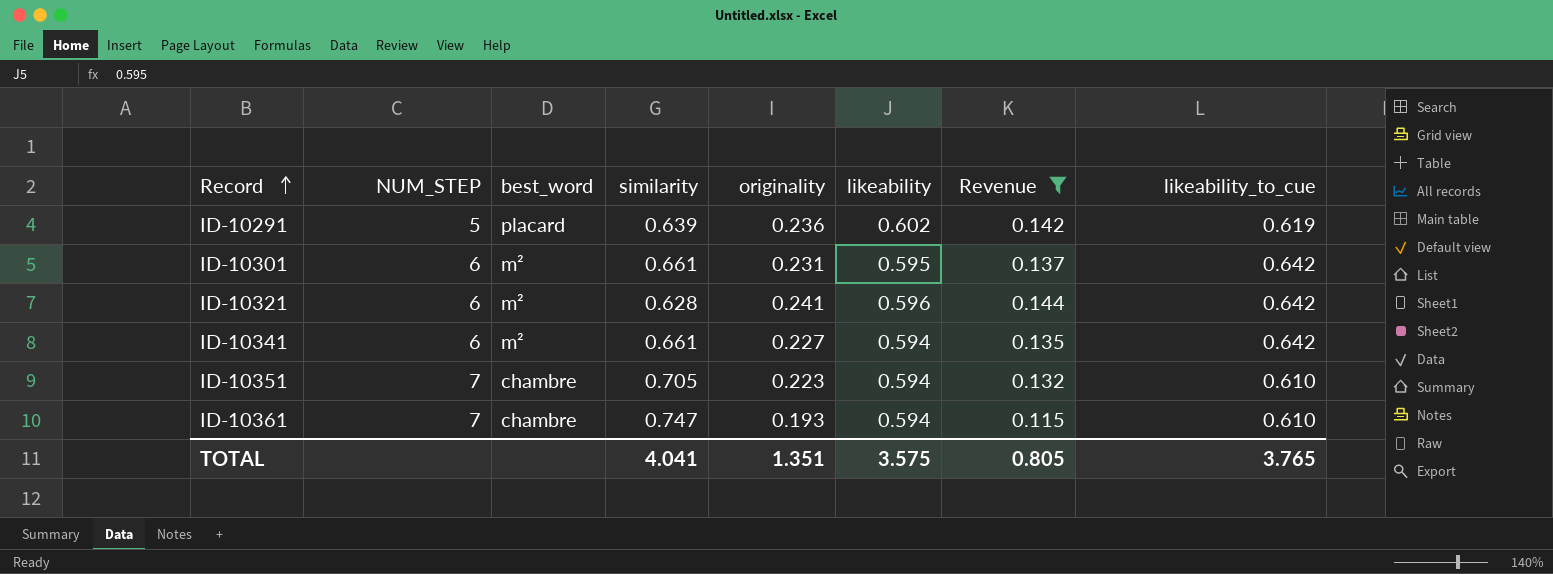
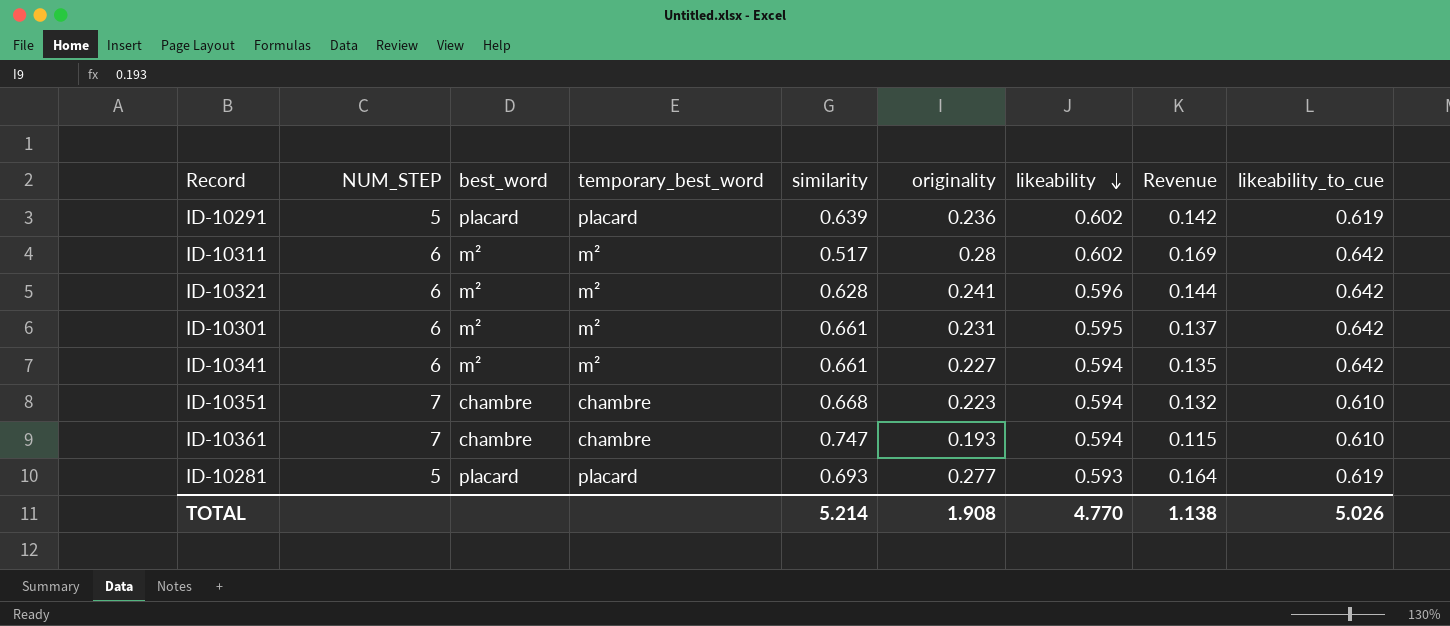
filter: Revenue <= 0.144 -> none
row order: Record ascending -> likeability descending
column temporary_best_word | position: none -> 4
ID-10351 | similarity: 0.705 -> 0.668
TOTAL | similarity: 4.041 -> 5.214
TOTAL | originality: 1.351 -> 1.908
TOTAL | likeability: 3.575 -> 4.770
TOTAL | Revenue: 0.805 -> 1.138
TOTAL | likeability_to_cue: 3.765 -> 5.026

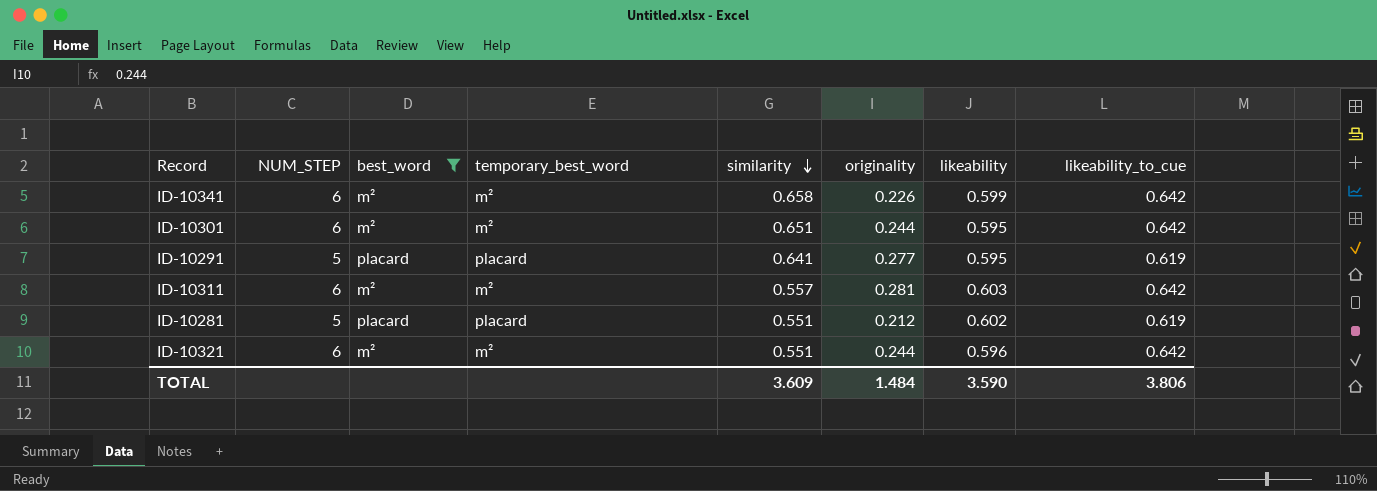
filter: none -> best_word != chambre
row order: likeability descending -> similarity descending
column Revenue | formula: [originality] * [likeability] -> none
ID-10341 | similarity: 0.661 -> 0.658
ID-10341 | originality: 0.227 -> 0.226
ID-10341 | likeability: 0.594 -> 0.599
ID-10301 | similarity: 0.661 -> 0.651
ID-10301 | originality: 0.231 -> 0.244
ID-10291 | similarity: 0.639 -> 0.641
ID-10291 | originality: 0.236 -> 0.277
ID-10291 | likeability: 0.602 -> 0.595
ID-10311 | similarity: 0.517 -> 0.557
ID-10311 | originality: 0.28 -> 0.281
ID-10311 | likeability: 0.602 -> 0.603
ID-10281 | similarity: 0.693 -> 0.551
ID-10281 | originality: 0.277 -> 0.212
ID-10281 | likeability: 0.593 -> 0.602
ID-10321 | similarity: 0.628 -> 0.551
ID-10321 | originality: 0.241 -> 0.244
TOTAL | similarity: 5.214 -> 3.609
TOTAL | originality: 1.908 -> 1.484
TOTAL | likeability: 4.770 -> 3.590
TOTAL | likeability_to_cue: 5.026 -> 3.806

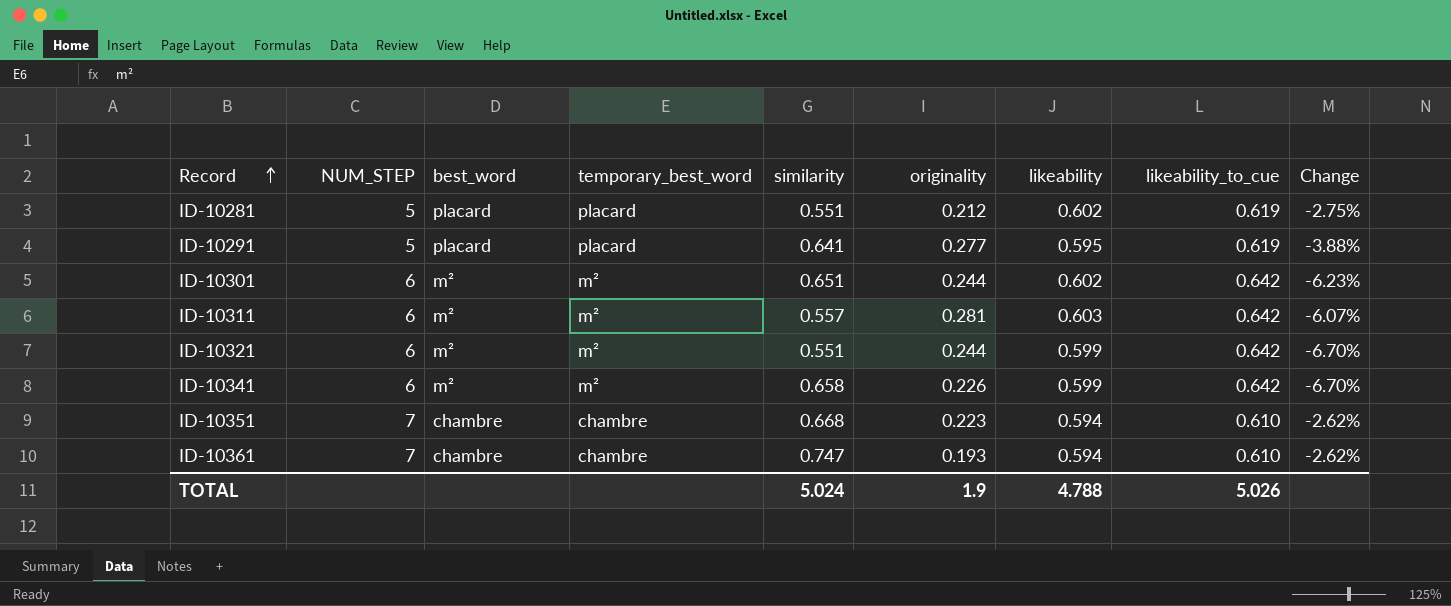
filter: best_word != chambre -> none
row order: similarity descending -> Record ascending
column Change | formula: none -> ([likeability] - [likeability_to_cue]) / [likeability_to_cue]
ID-10301 | likeability: 0.595 -> 0.602
ID-10321 | likeability: 0.596 -> 0.599
TOTAL | similarity: 3.609 -> 5.024
TOTAL | originality: 1.484 -> 1.9
TOTAL | likeability: 3.590 -> 4.788
TOTAL | likeability_to_cue: 3.806 -> 5.026

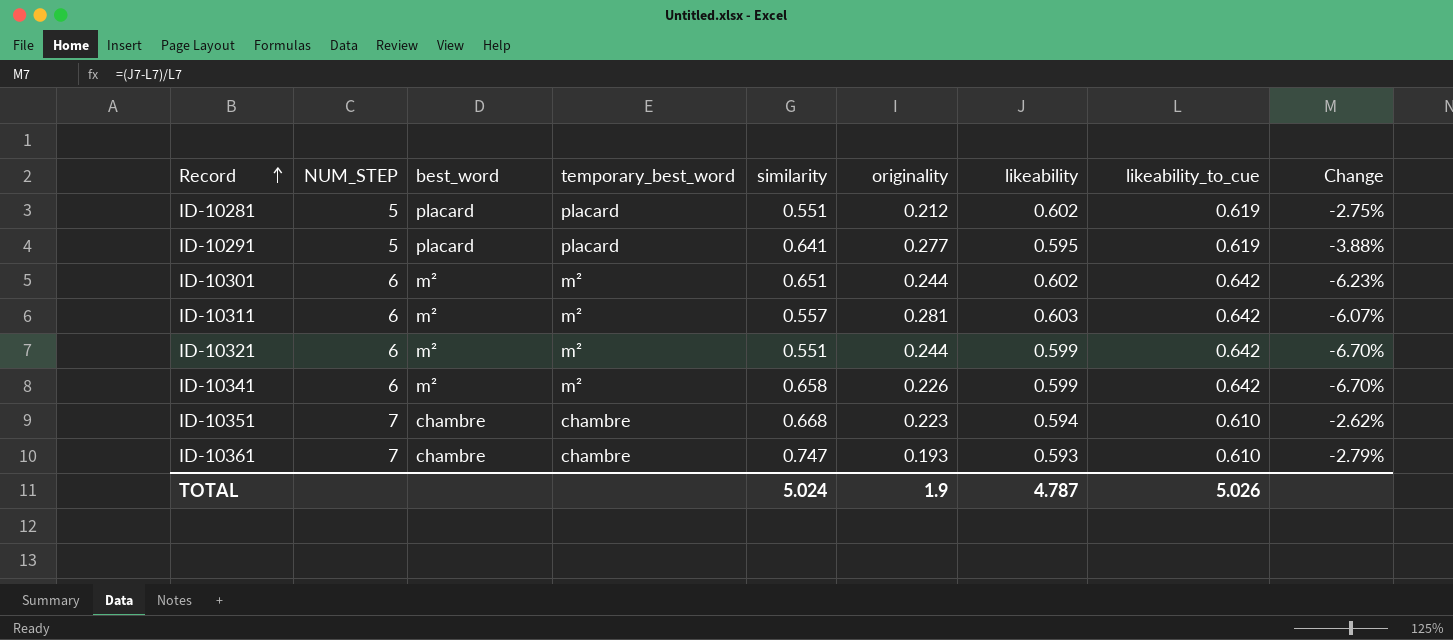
ID-10361 | likeability: 0.594 -> 0.593
ID-10361 | Change: -2.62% -> -2.79%
TOTAL | likeability: 4.788 -> 4.787

